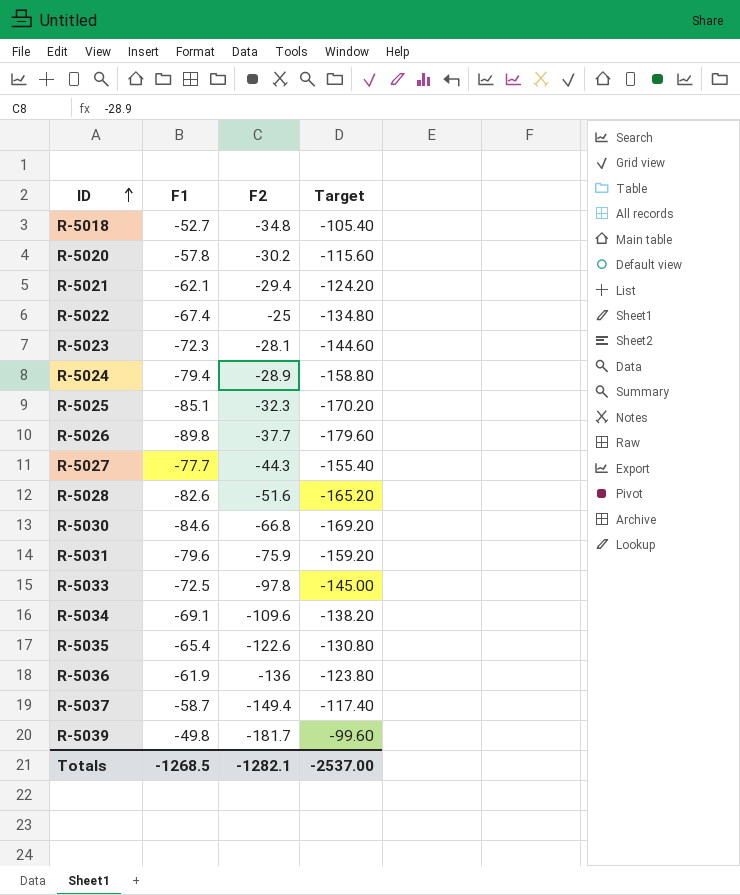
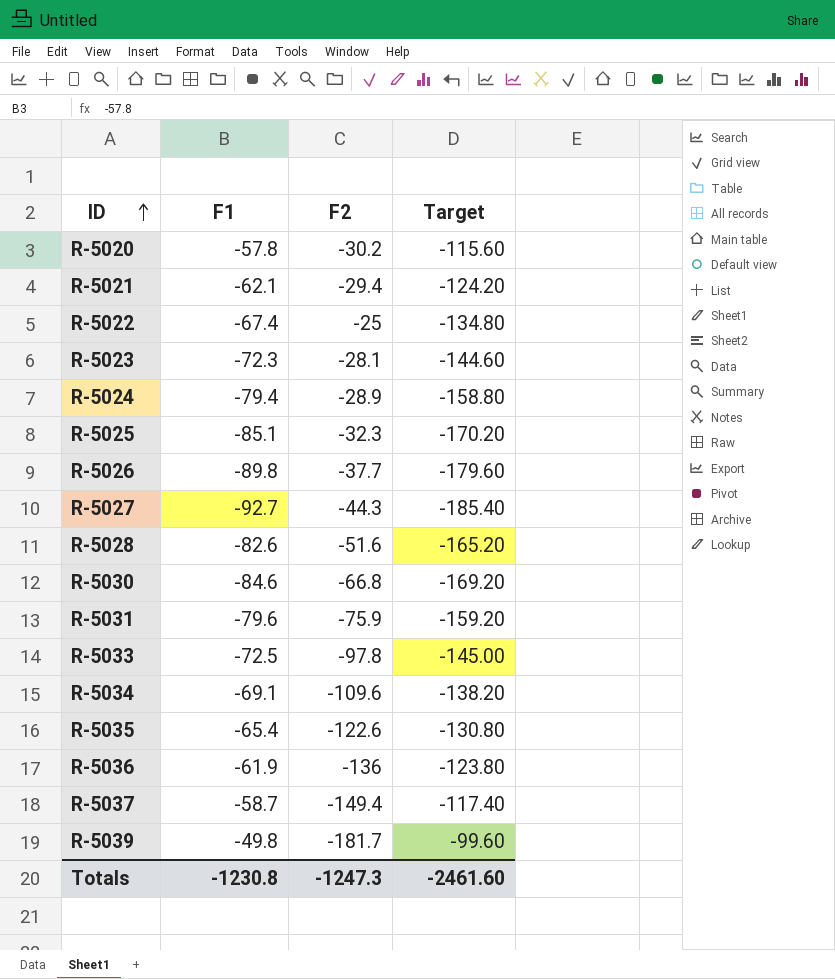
row R-5018: -52.7 | -34.8 | -105.40 -> none
R-5027 | F1: -77.7 -> -92.7
R-5027 | Target: -155.40 -> -185.40
Totals | F1: -1268.5 -> -1230.8
Totals | F2: -1282.1 -> -1247.3
Totals | Target: -2537.00 -> -2461.60

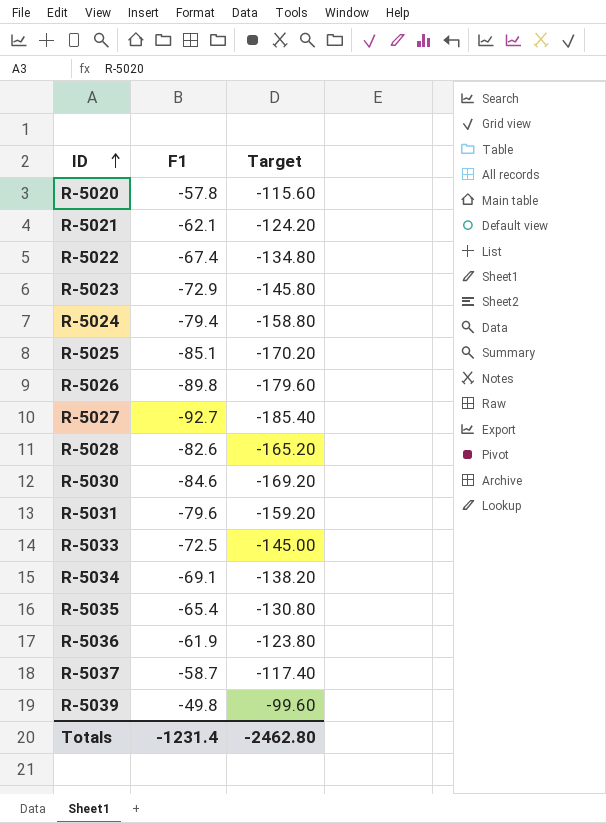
column F2 | position: 3 -> none
R-5023 | F1: -72.3 -> -72.9
R-5023 | Target: -144.60 -> -145.80
Totals | F1: -1230.8 -> -1231.4
Totals | Target: -2461.60 -> -2462.80

